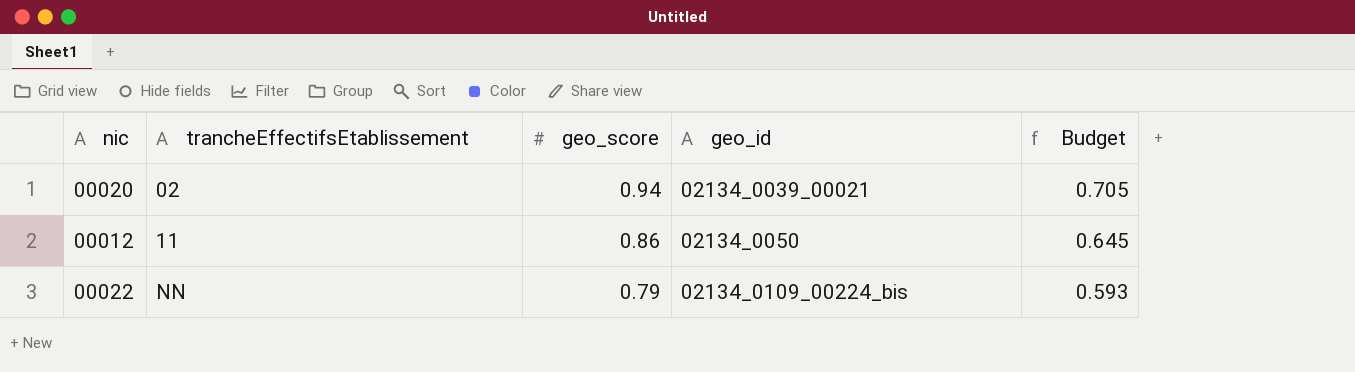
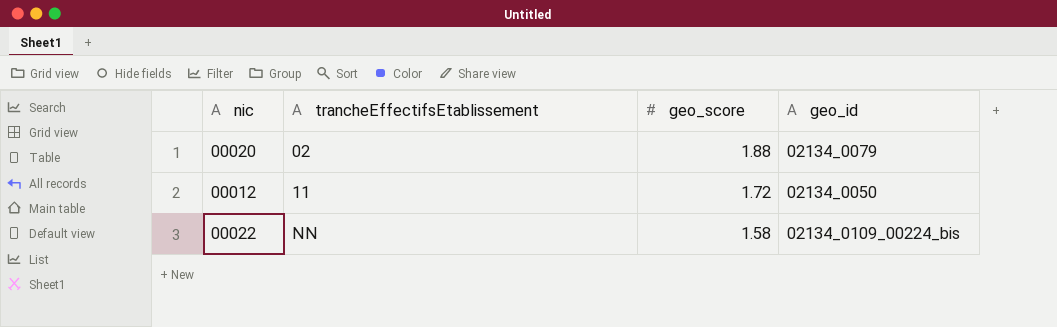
column Budget | formula: [geo_score] * 0.75 -> none
00020 | geo_score: 0.94 -> 1.88
00020 | geo_id: 02134_0039_00021 -> 02134_0079
00012 | geo_score: 0.86 -> 1.72
00022 | geo_score: 0.79 -> 1.58

